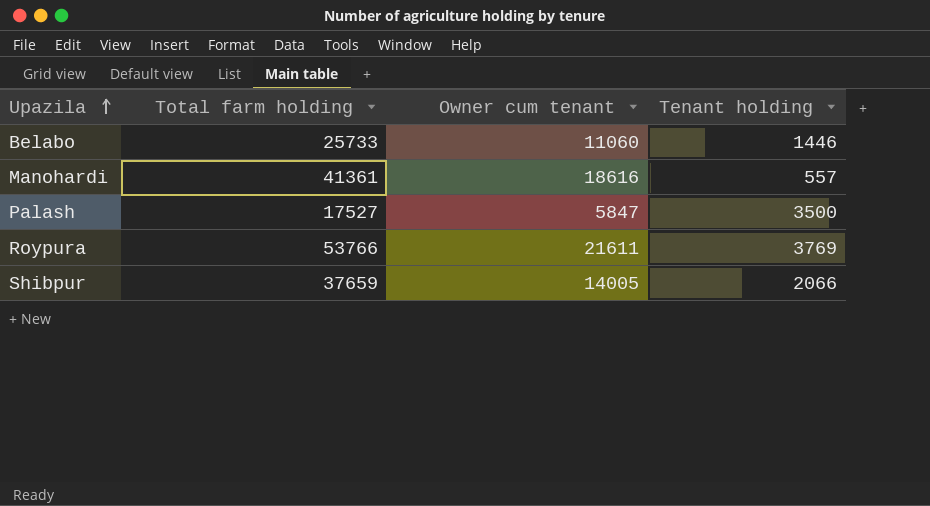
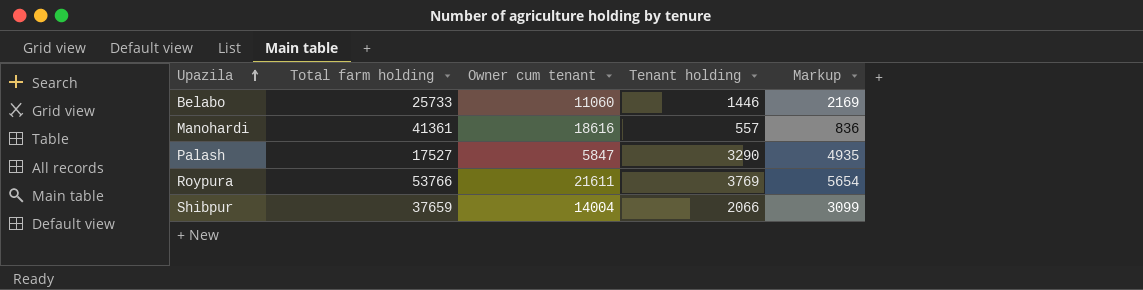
column Markup | formula: none -> [Tenant holding] * 1.5
Palash | Tenant holding: 3500 -> 3290
Shibpur | Owner cum tenant: 14005 -> 14004

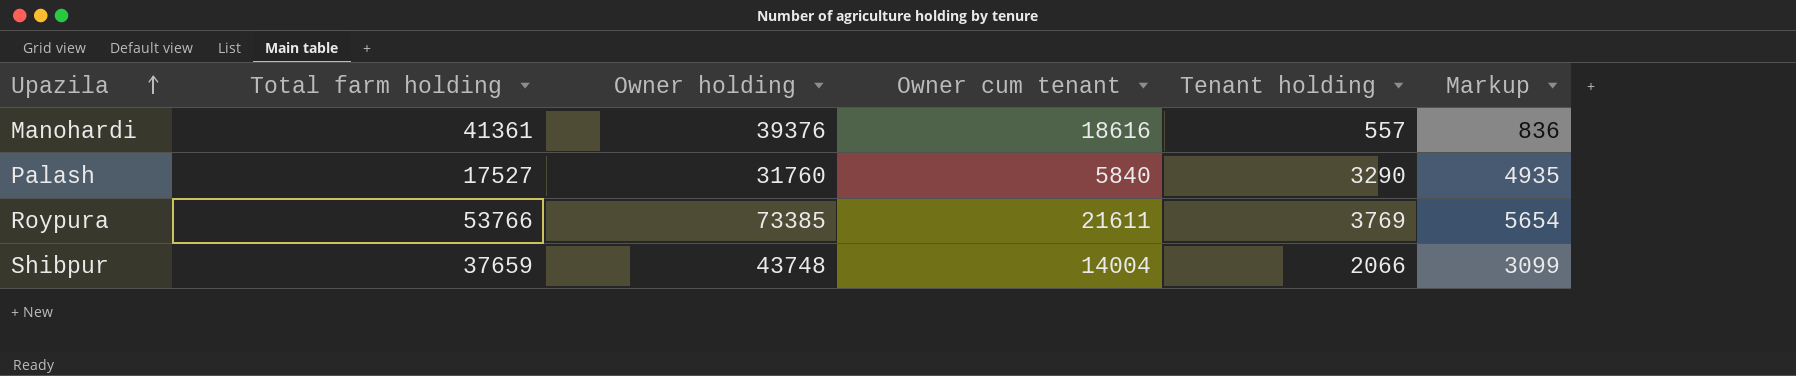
column Owner holding | position: none -> 3
row Belabo: 25733 | 11060 | 1446 | 2169 -> none
Palash | Owner cum tenant: 5847 -> 5840

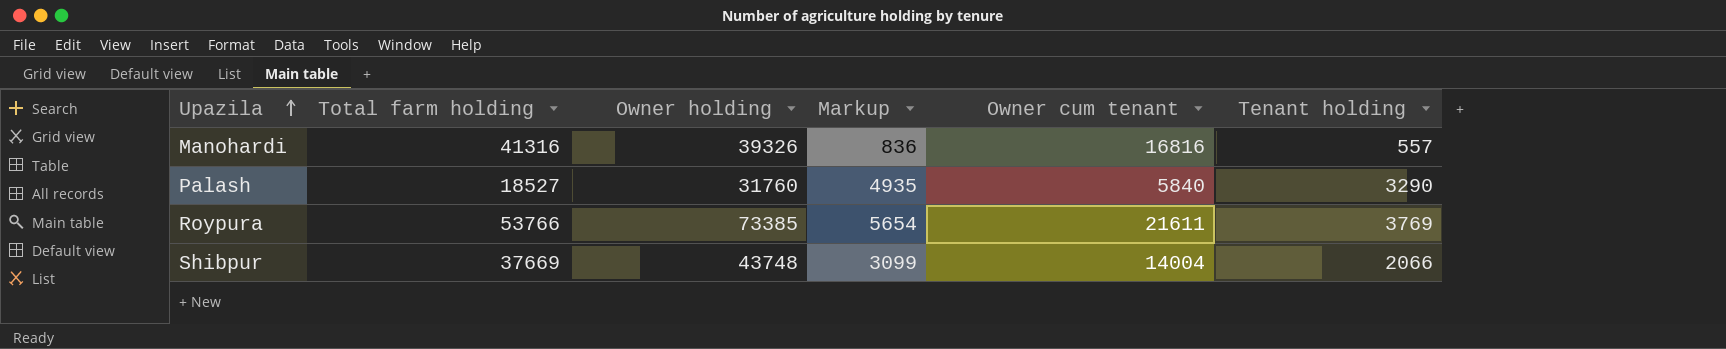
column Markup | position: 6 -> 4
Manohardi | Total farm holding: 41361 -> 41316
Manohardi | Owner holding: 39376 -> 39326
Manohardi | Owner cum tenant: 18616 -> 16816
Palash | Total farm holding: 17527 -> 18527
Shibpur | Total farm holding: 37659 -> 37669

